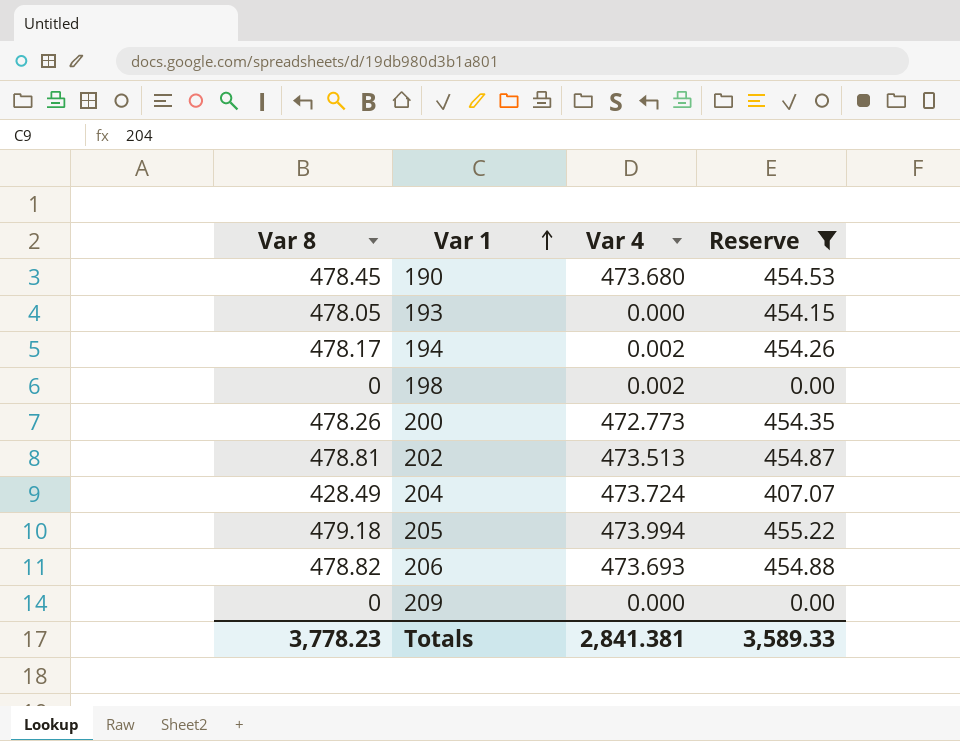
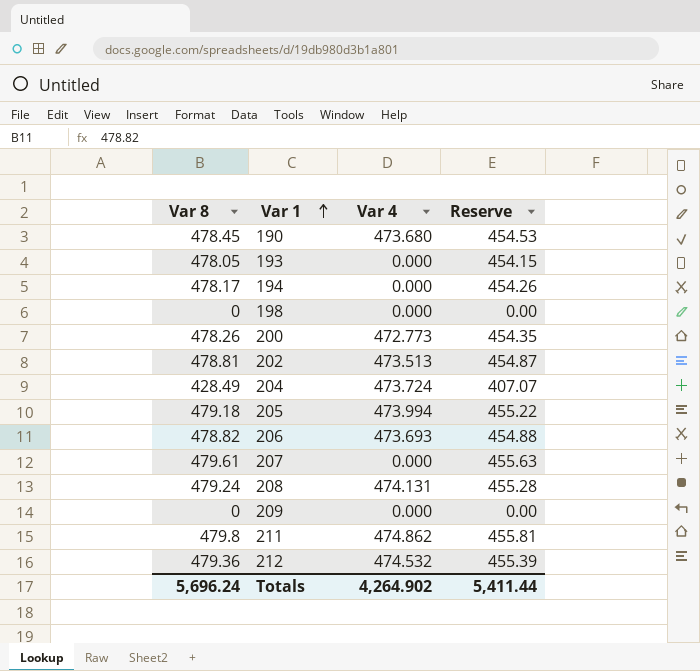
filter: Reserve <= 455.22 -> none
194 | Var 4: 0.002 -> 0.000
198 | Var 4: 0.002 -> 0.000
Totals | Var 8: 3,778.23 -> 5,696.24
Totals | Var 4: 2,841.381 -> 4,264.902
Totals | Reserve: 3,589.33 -> 5,411.44

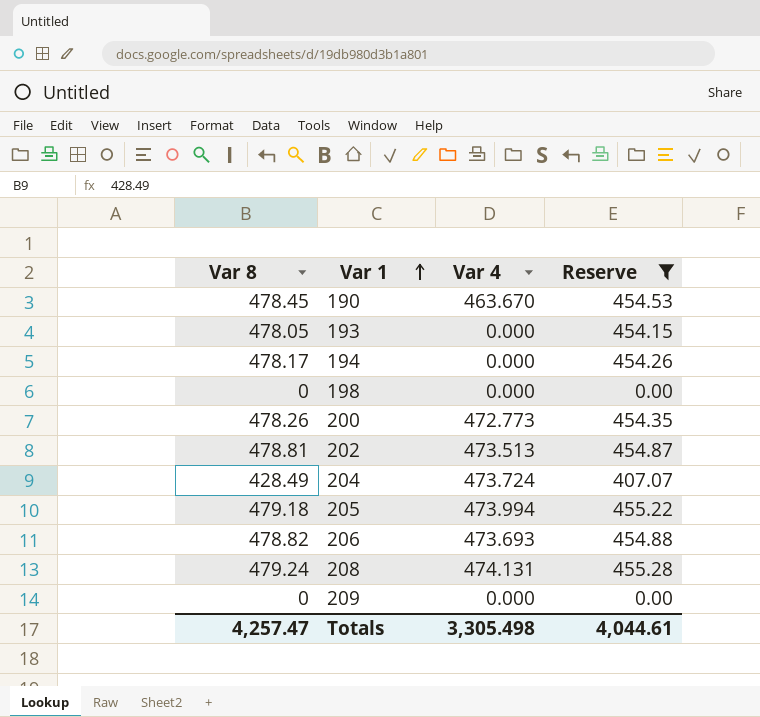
filter: none -> Reserve <= 455.28
190 | Var 4: 473.680 -> 463.670
Totals | Var 8: 5,696.24 -> 4,257.47
Totals | Var 4: 4,264.902 -> 3,305.498
Totals | Reserve: 5,411.44 -> 4,044.61

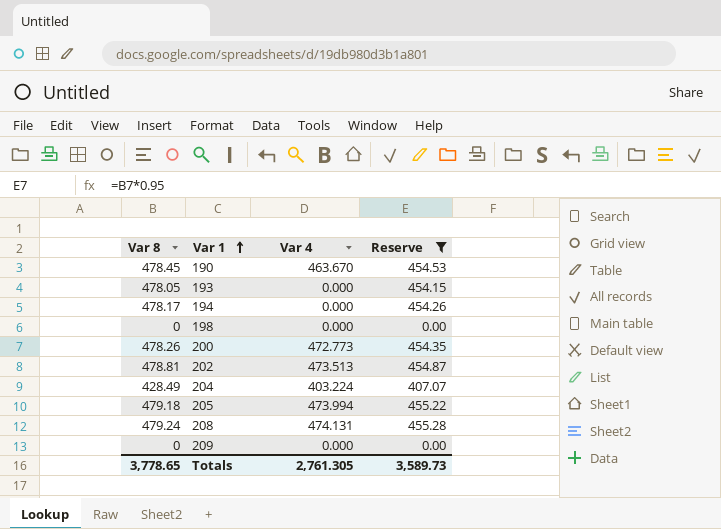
row 206: 478.82 | 473.693 | 454.88 -> none
204 | Var 4: 473.724 -> 403.224
Totals | Var 8: 4,257.47 -> 3,778.65
Totals | Var 4: 3,305.498 -> 2,761.305
Totals | Reserve: 4,044.61 -> 3,589.73

